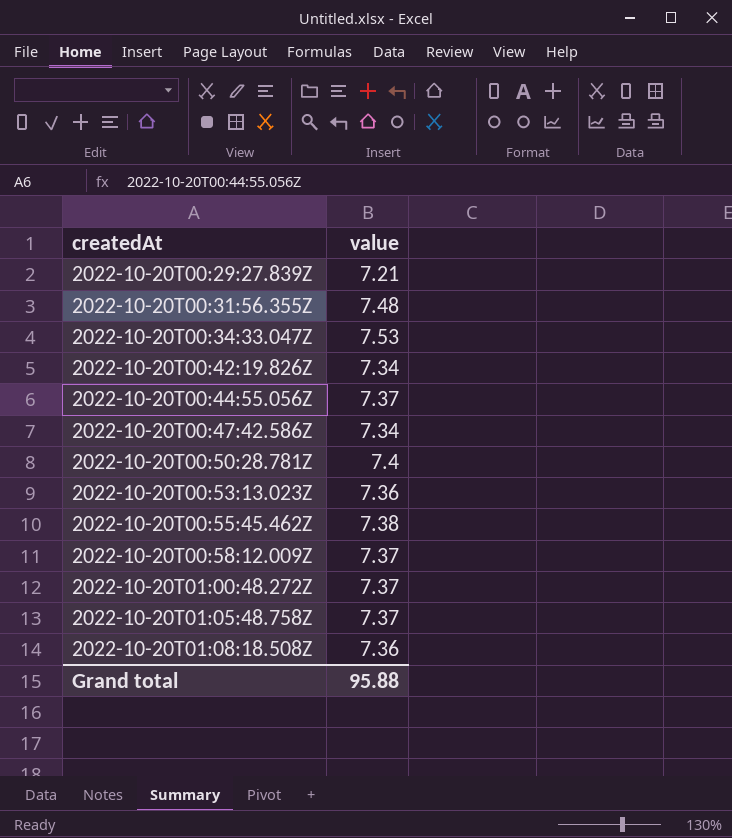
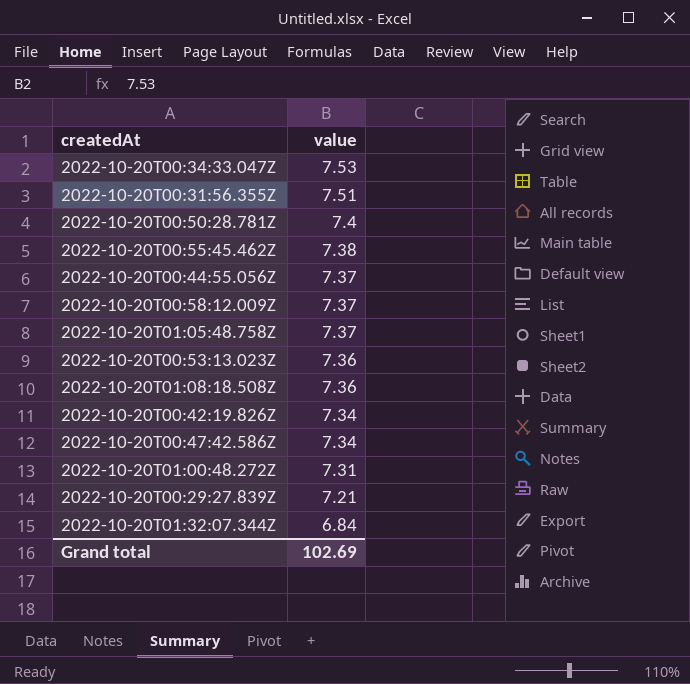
row order: createdAt ascending -> value descending
2022-10-20T00:31:56.355Z | value: 7.48 -> 7.51
2022-10-20T01:00:48.272Z | value: 7.37 -> 7.31
row 2022-10-20T01:32:07.344Z: none -> 6.84
Grand total | value: 95.88 -> 102.69

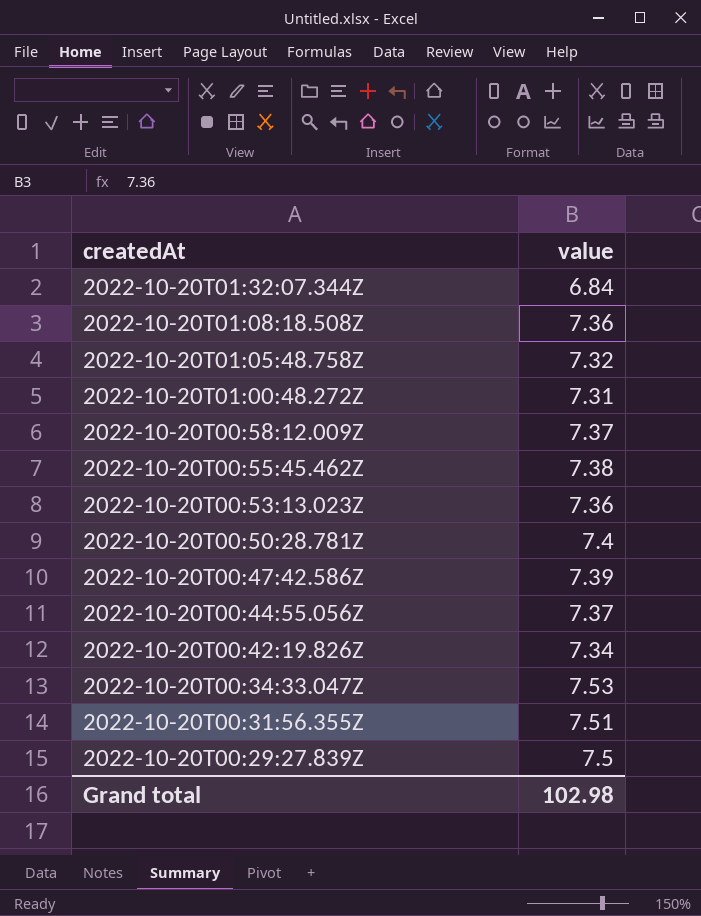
row order: value descending -> createdAt descending
2022-10-20T01:05:48.758Z | value: 7.37 -> 7.32
2022-10-20T00:47:42.586Z | value: 7.34 -> 7.39
2022-10-20T00:29:27.839Z | value: 7.21 -> 7.5
Grand total | value: 102.69 -> 102.98

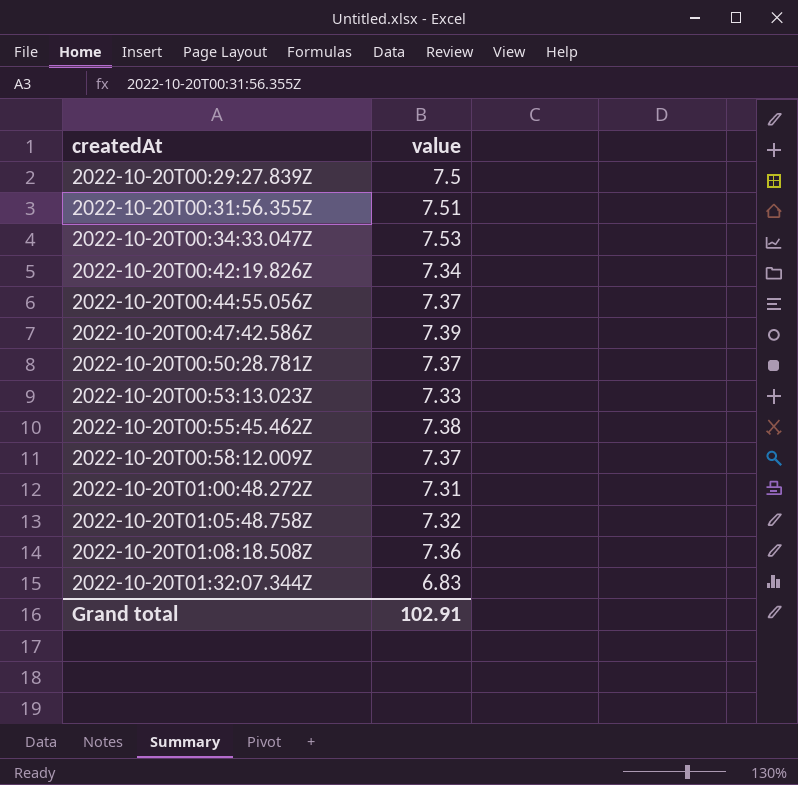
row order: createdAt descending -> createdAt ascending
2022-10-20T00:50:28.781Z | value: 7.4 -> 7.37
2022-10-20T00:53:13.023Z | value: 7.36 -> 7.33
2022-10-20T01:32:07.344Z | value: 6.84 -> 6.83
Grand total | value: 102.98 -> 102.91

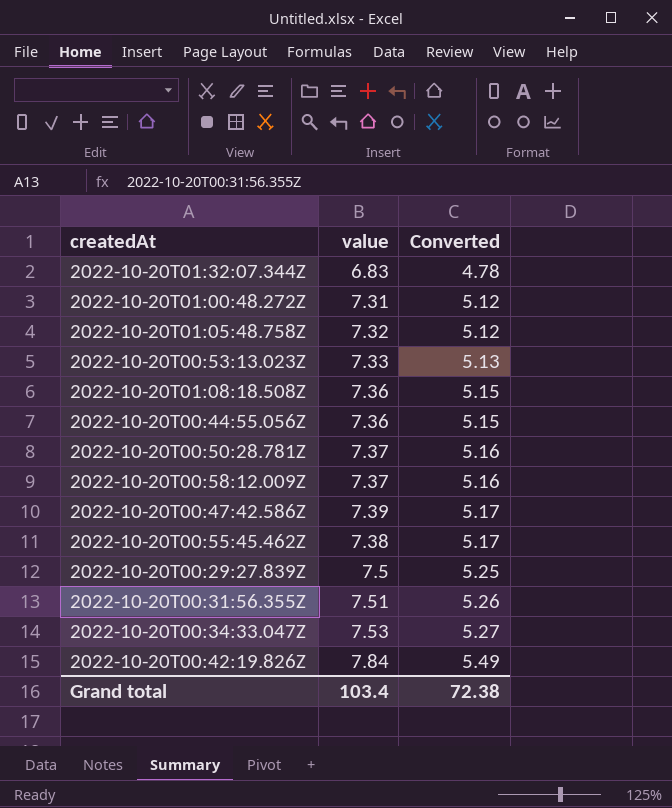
row order: createdAt ascending -> Converted ascending
column Converted | formula: none -> [value] * 0.7
2022-10-20T00:44:55.056Z | value: 7.37 -> 7.36
2022-10-20T00:42:19.826Z | value: 7.34 -> 7.84
Grand total | value: 102.91 -> 103.4

